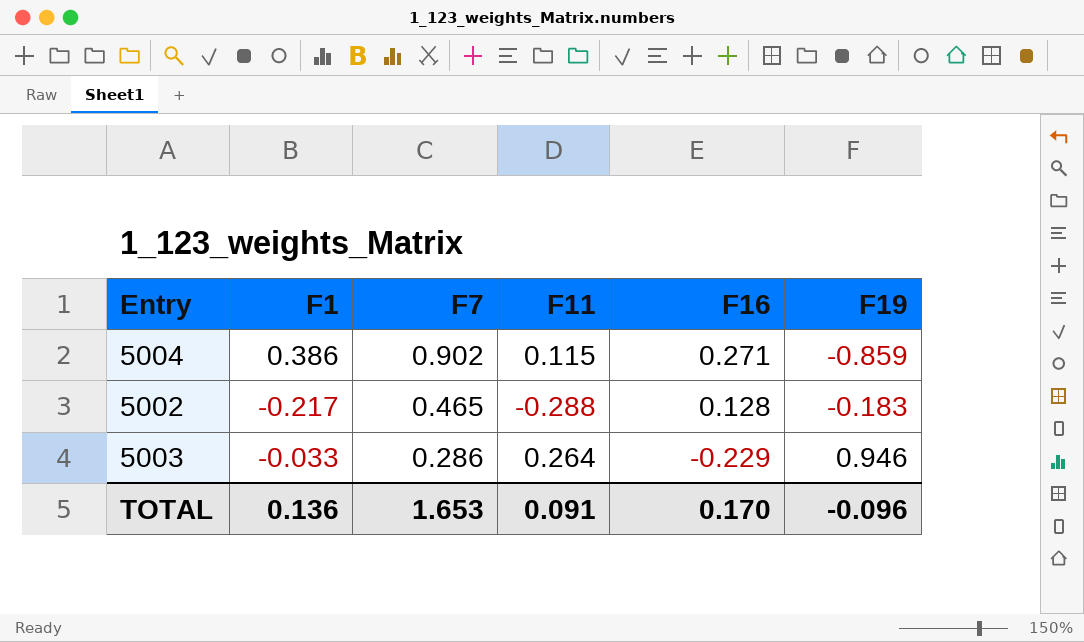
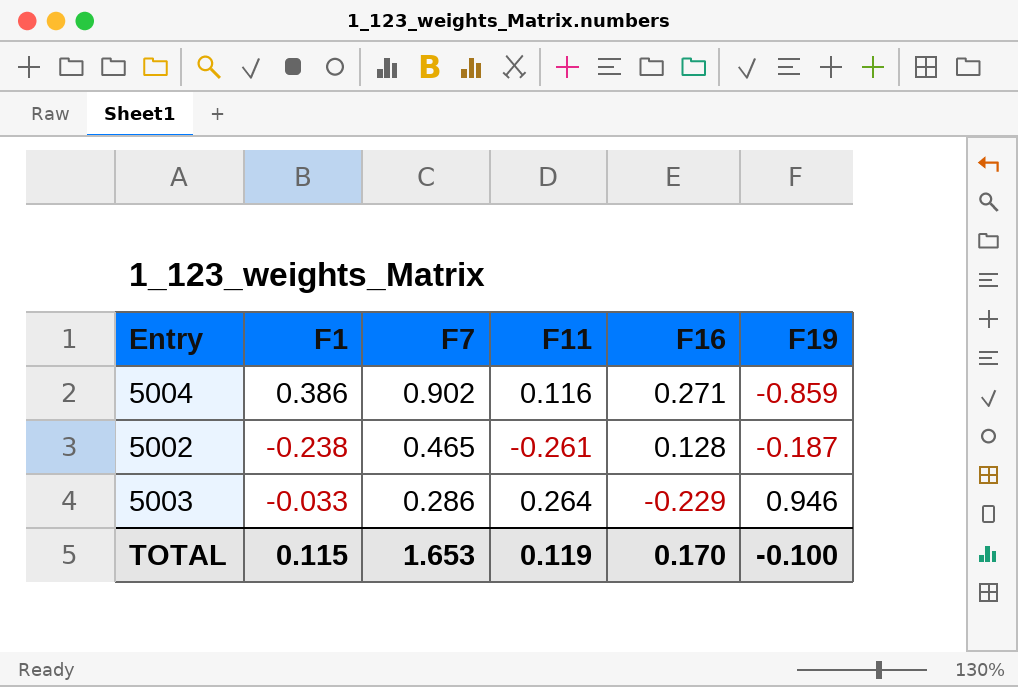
5004 | F11: 0.115 -> 0.116
5002 | F1: -0.217 -> -0.238
5002 | F11: -0.288 -> -0.261
5002 | F19: -0.183 -> -0.187
TOTAL | F1: 0.136 -> 0.115
TOTAL | F11: 0.091 -> 0.119
TOTAL | F19: -0.096 -> -0.100

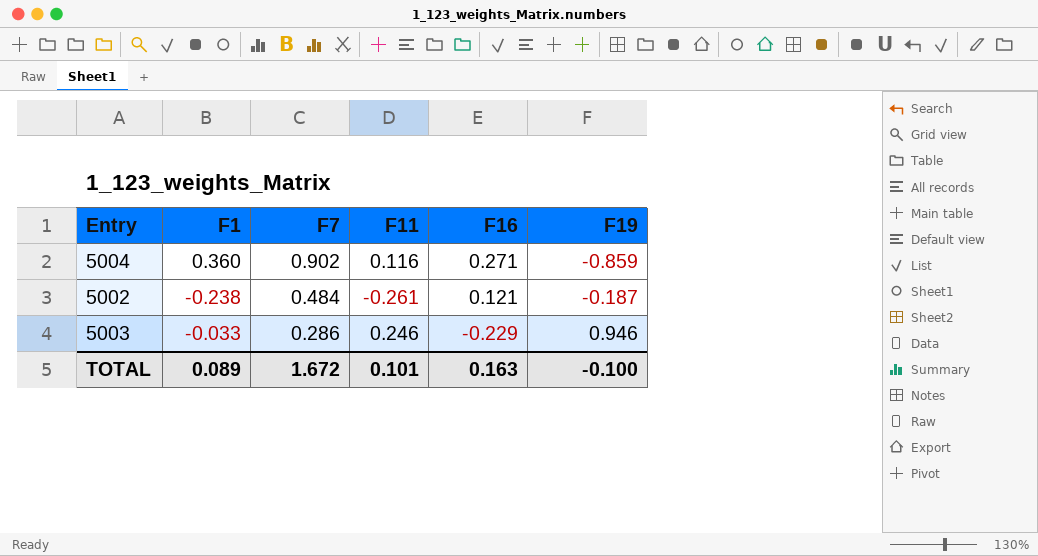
5004 | F1: 0.386 -> 0.360
5002 | F7: 0.465 -> 0.484
5002 | F16: 0.128 -> 0.121
5003 | F11: 0.264 -> 0.246
TOTAL | F1: 0.115 -> 0.089
TOTAL | F7: 1.653 -> 1.672
TOTAL | F11: 0.119 -> 0.101
TOTAL | F16: 0.170 -> 0.163

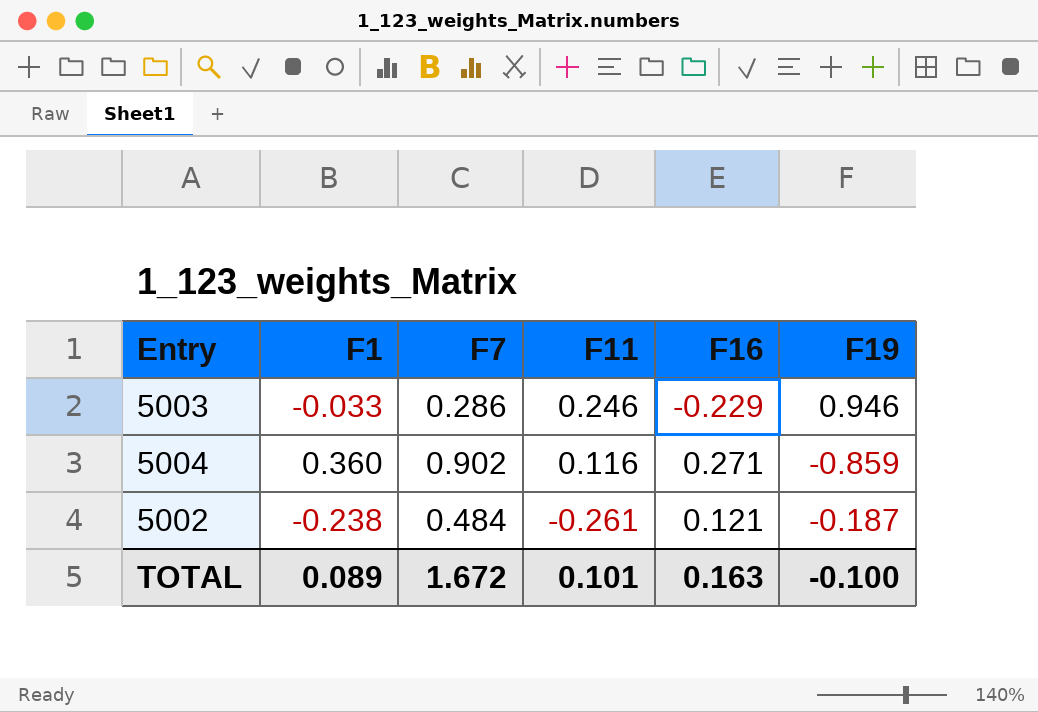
row order: F7 descending -> F11 descending

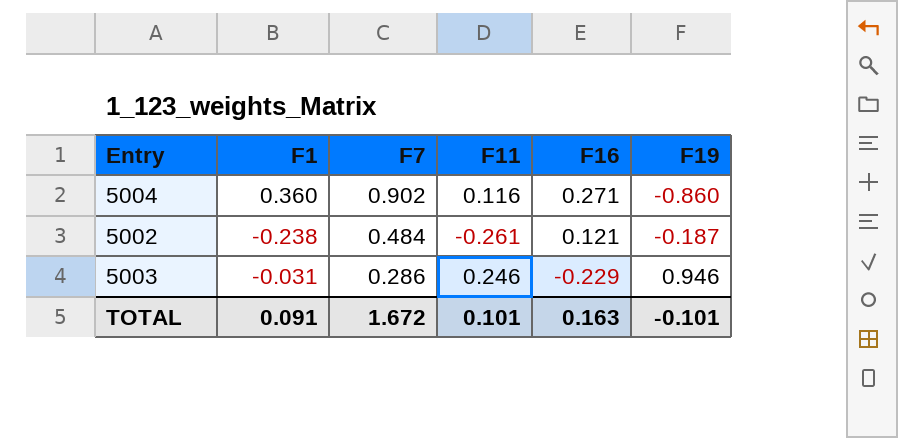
row order: F11 descending -> F7 descending
5004 | F19: -0.859 -> -0.860
5003 | F1: -0.033 -> -0.031
TOTAL | F1: 0.089 -> 0.091
TOTAL | F19: -0.100 -> -0.101

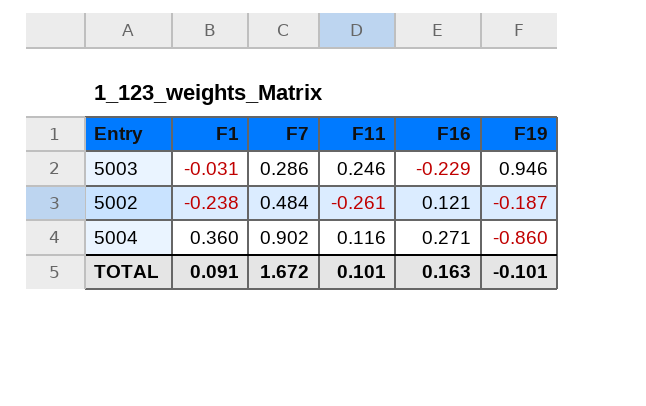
row order: F7 descending -> F7 ascending

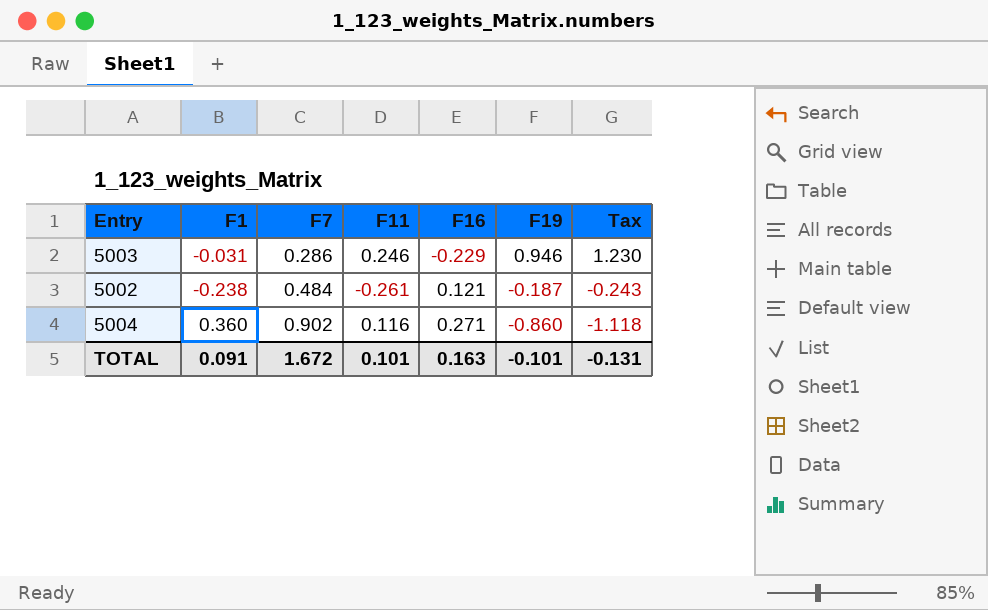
column Tax | formula: none -> [F19] * 1.3

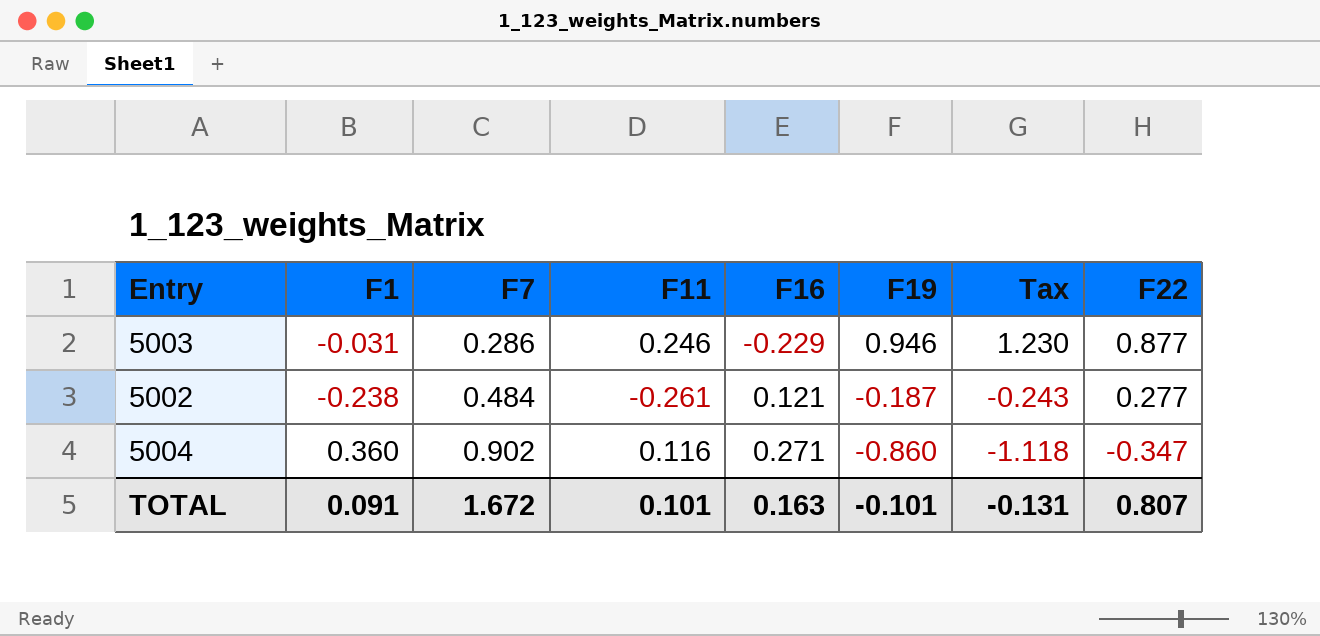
column F22 | position: none -> 8

